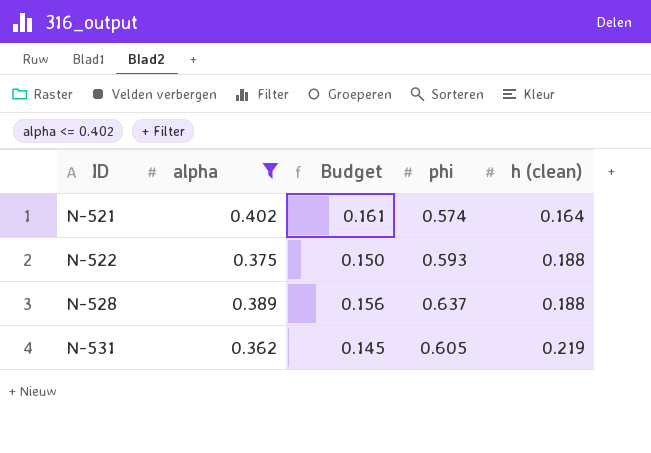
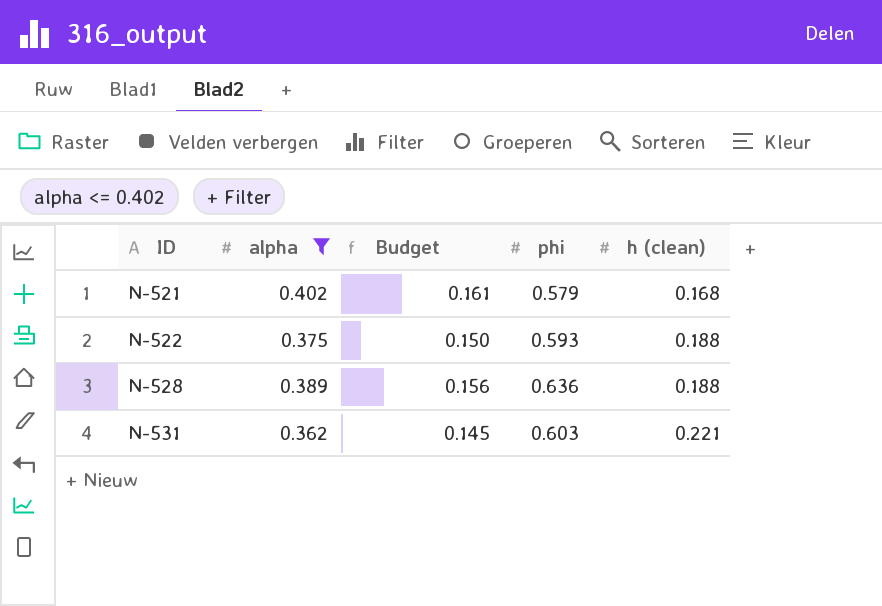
N-521 | phi: 0.574 -> 0.579
N-521 | h (clean): 0.164 -> 0.168
N-528 | phi: 0.637 -> 0.636
N-531 | phi: 0.605 -> 0.603
N-531 | h (clean): 0.219 -> 0.221

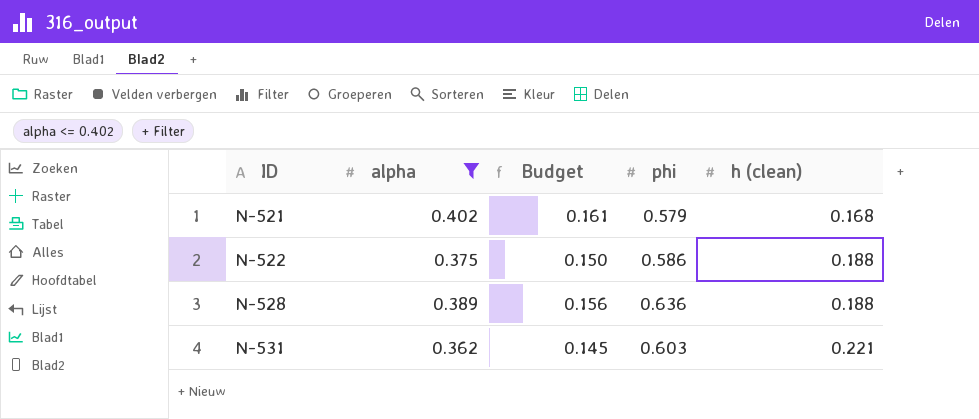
N-522 | phi: 0.593 -> 0.586

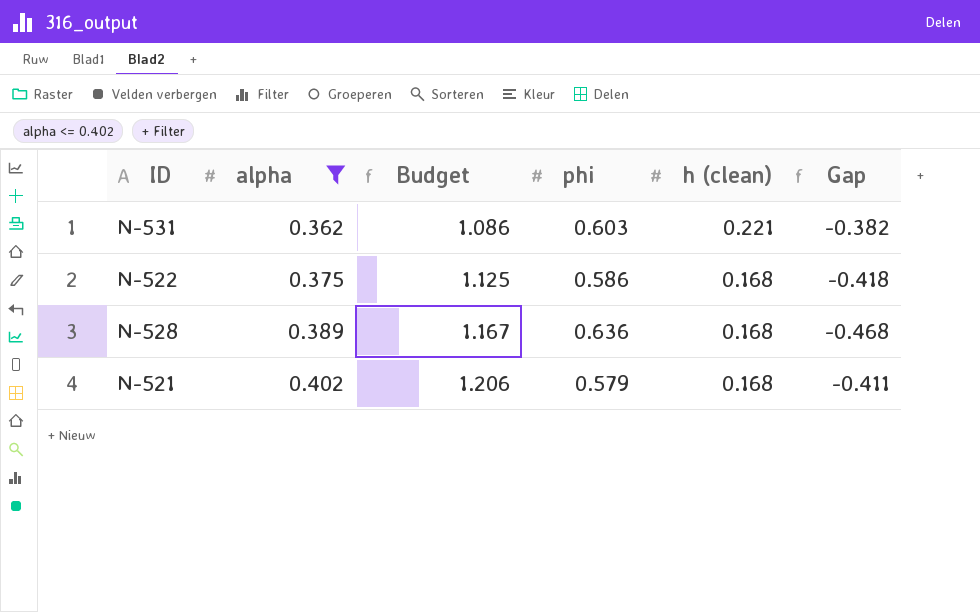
row order: ID ascending -> alpha ascending
column Budget | formula: [alpha] * 0.4 -> [alpha] * 3
column Gap | formula: none -> [h (clean)] - [phi]
N-522 | h (clean): 0.188 -> 0.168
N-528 | h (clean): 0.188 -> 0.168

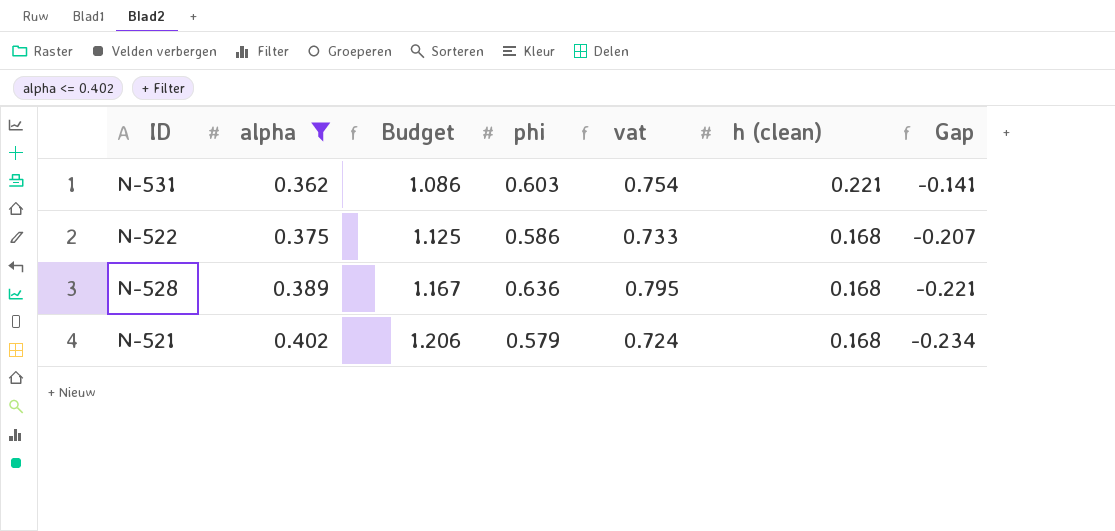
column vat | formula: none -> [phi] * 1.25
column Gap | formula: [h (clean)] - [phi] -> [h (clean)] - [alpha]

